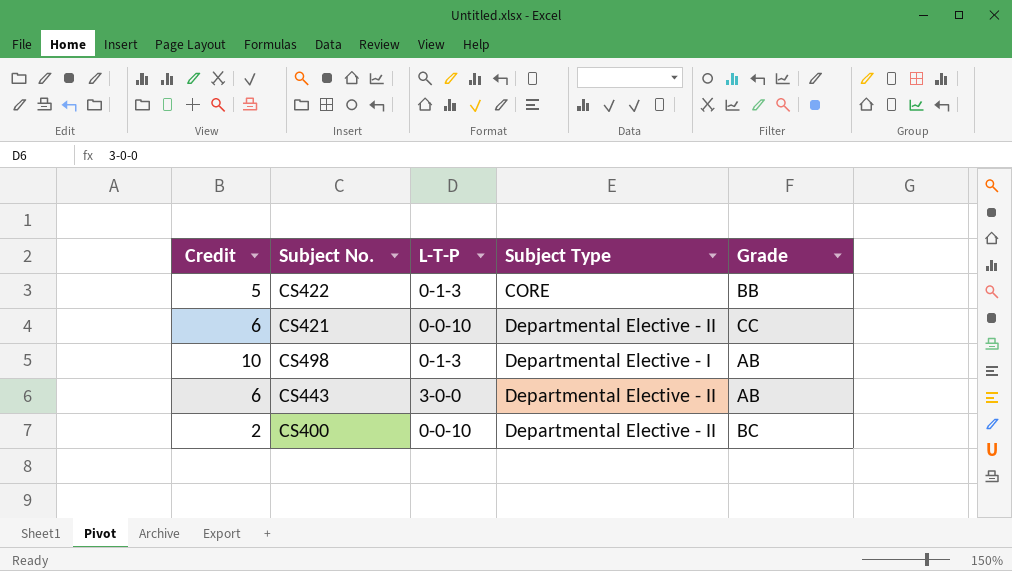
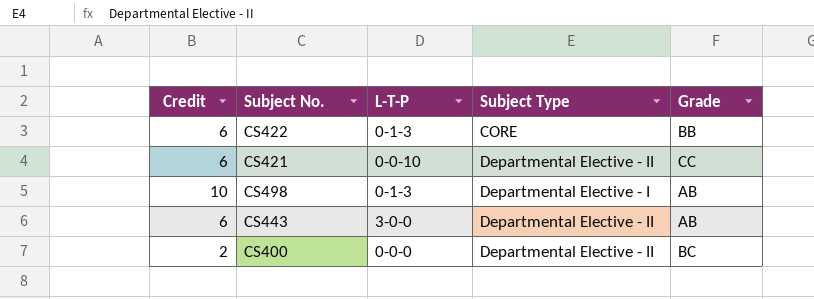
CS422 | Credit: 5 -> 6
CS400 | L-T-P: 0-0-10 -> 0-0-0

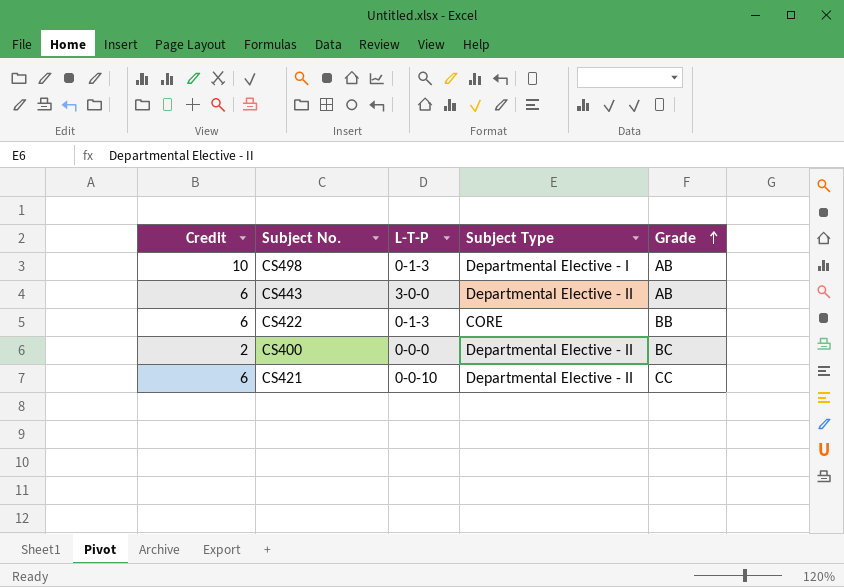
row order: none -> Grade ascending

